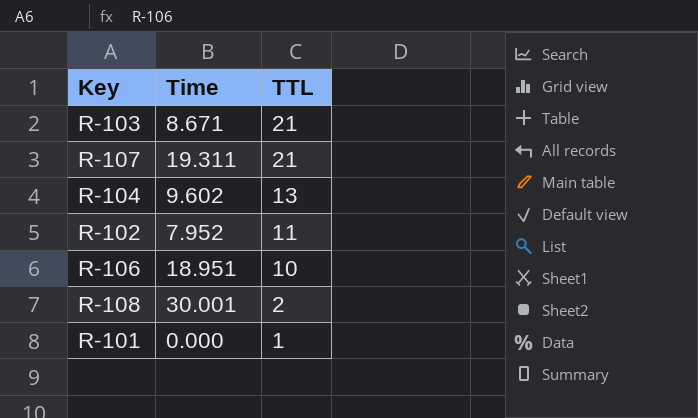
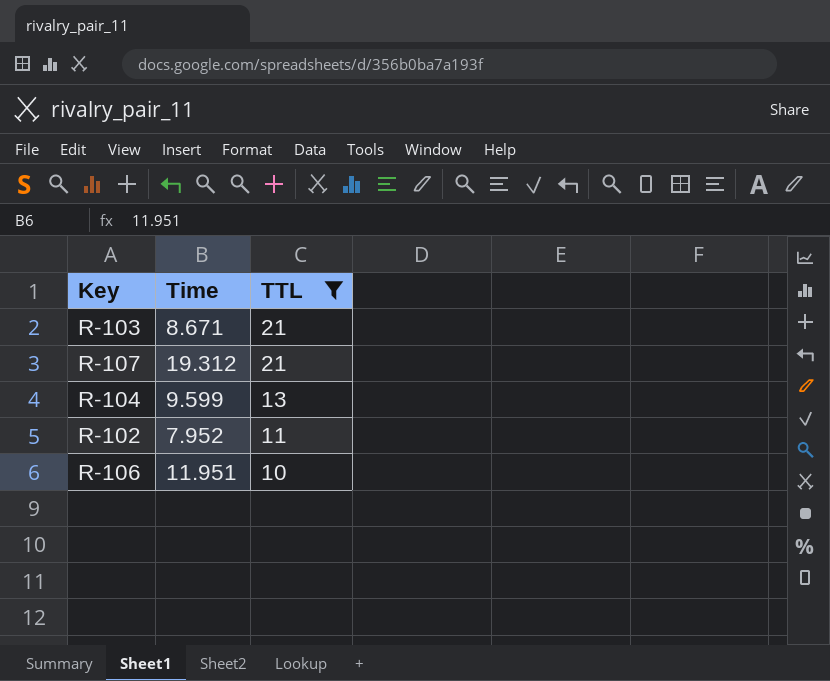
filter: none -> TTL >= 10
R-107 | Time: 19.311 -> 19.312
R-104 | Time: 9.602 -> 9.599
R-106 | Time: 18.951 -> 11.951

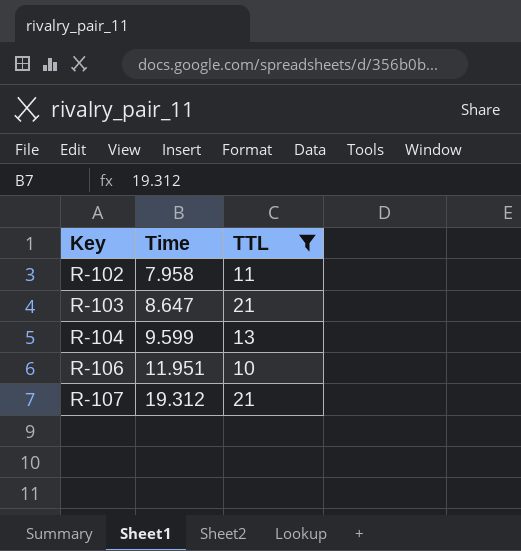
row order: TTL descending -> Key ascending
R-102 | Time: 7.952 -> 7.958
R-103 | Time: 8.671 -> 8.647

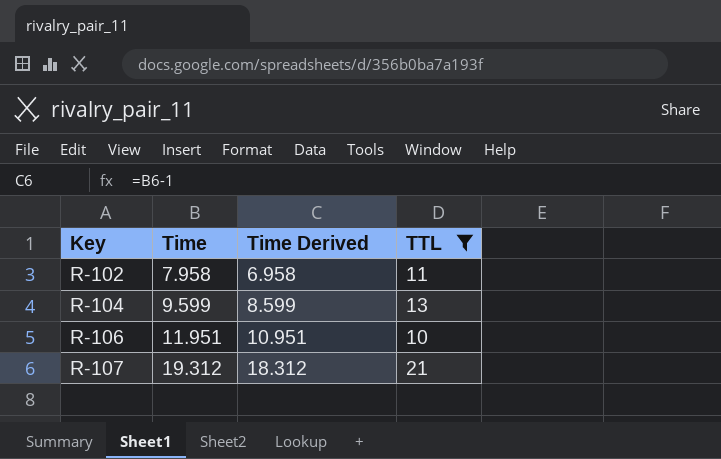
column Time Derived | formula: none -> [Time] - 1
row R-103: 8.647 | 21 -> none

